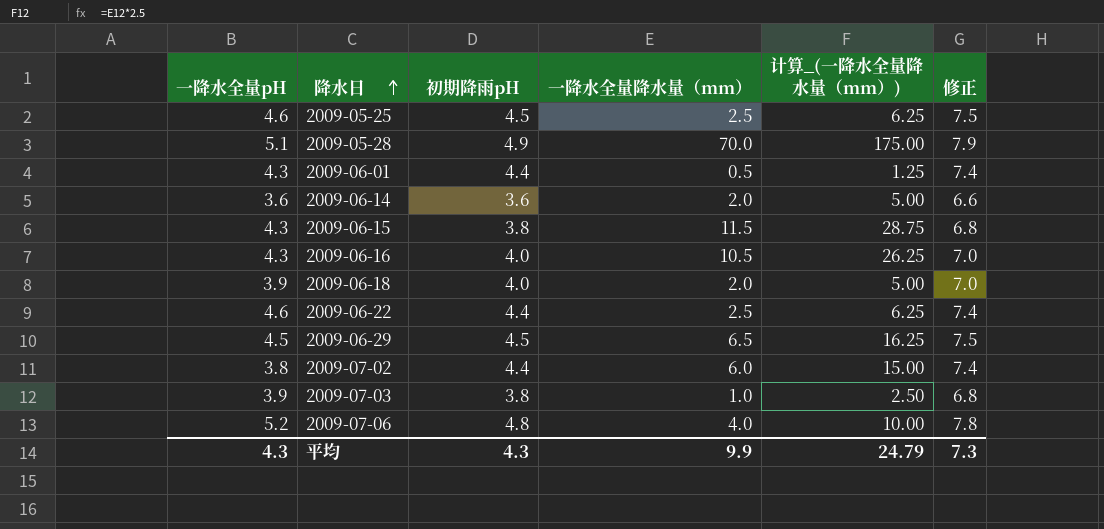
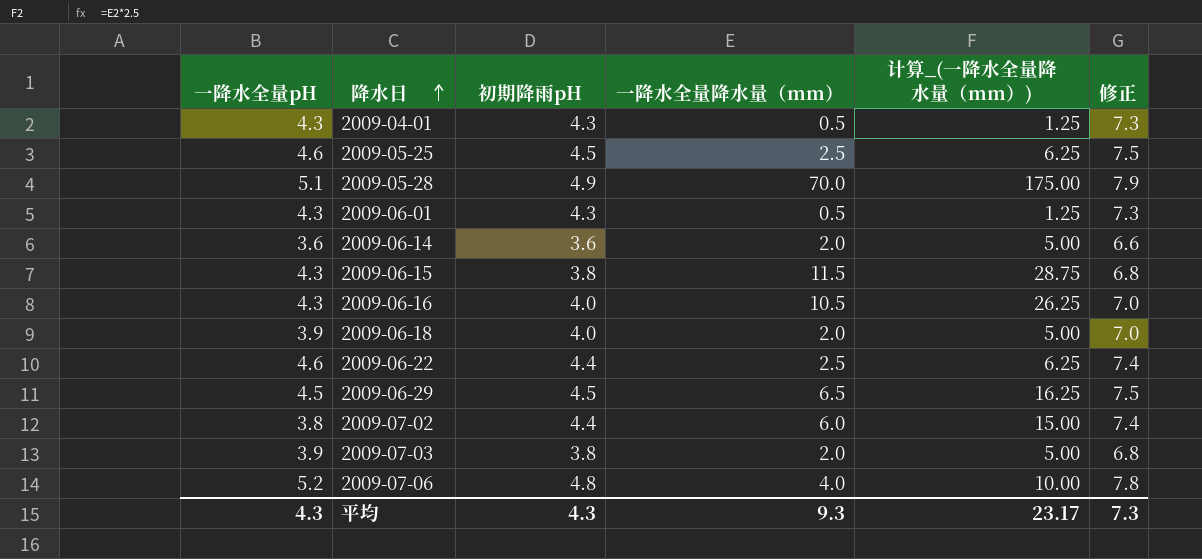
row 2009-04-01: none -> 4.3 | 4.3 | 0.5 | 1.25 | 7.3
2009-06-01 | 初期降雨pH: 4.4 -> 4.3
2009-06-01 | 修正: 7.4 -> 7.3
2009-07-03 | 一降水全量降水量（mm）: 1.0 -> 2.0
2009-07-03 | 计算_(一降水全量降水量（mm）): 2.50 -> 5.00
平均 | 一降水全量降水量（mm）: 9.9 -> 9.3
平均 | 计算_(一降水全量降水量（mm）): 24.79 -> 23.17

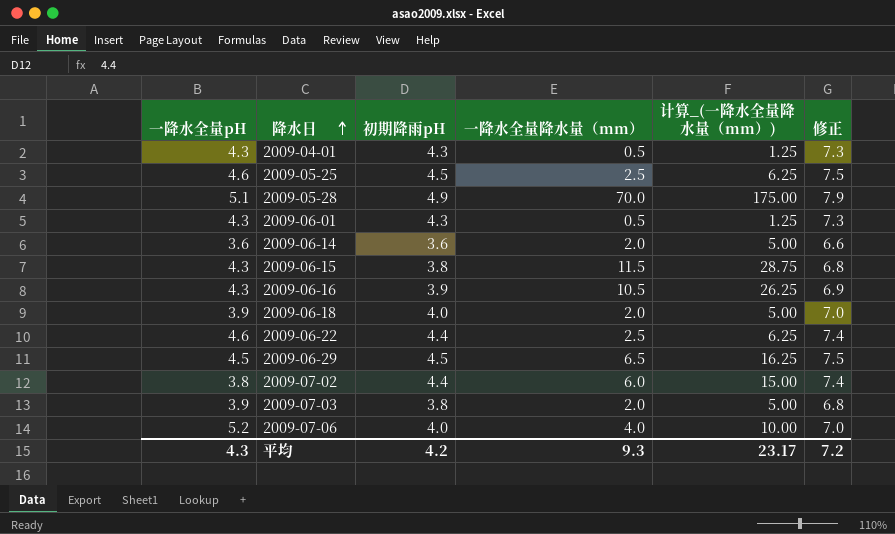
2009-06-16 | 初期降雨pH: 4.0 -> 3.9
2009-06-16 | 修正: 7.0 -> 6.9
2009-07-06 | 初期降雨pH: 4.8 -> 4.0
2009-07-06 | 修正: 7.8 -> 7.0
平均 | 初期降雨pH: 4.3 -> 4.2
平均 | 修正: 7.3 -> 7.2

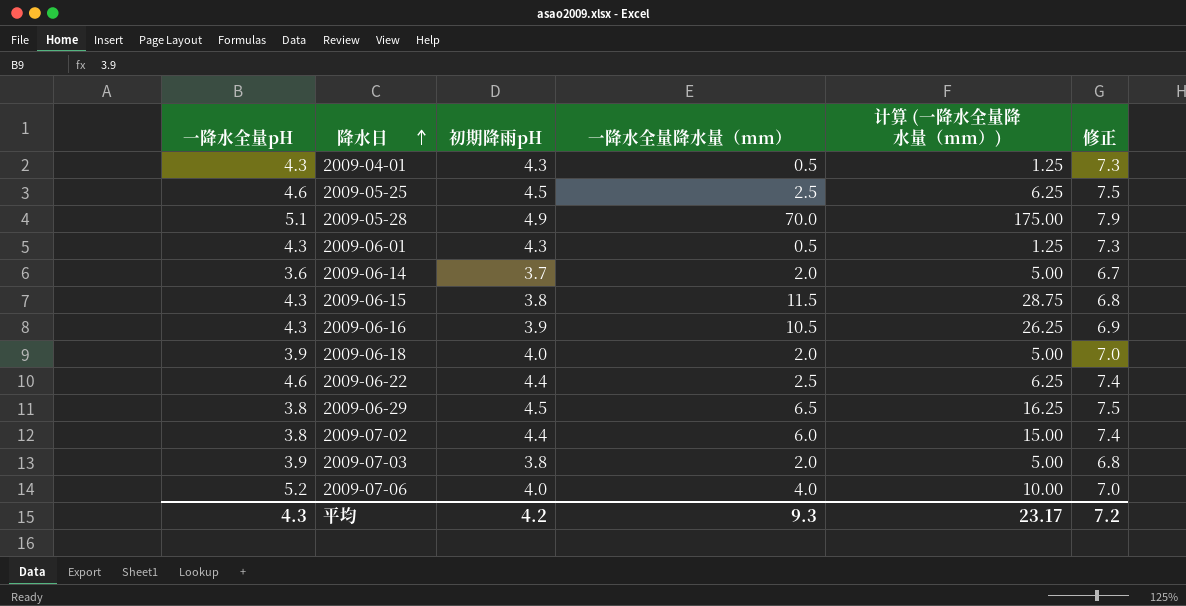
column name: 计算_(一降水全量降水量（mm）) -> 计算 (一降水全量降水量（mm）)
2009-06-14 | 初期降雨pH: 3.6 -> 3.7
2009-06-14 | 修正: 6.6 -> 6.7
2009-06-29 | 一降水全量pH: 4.5 -> 3.8

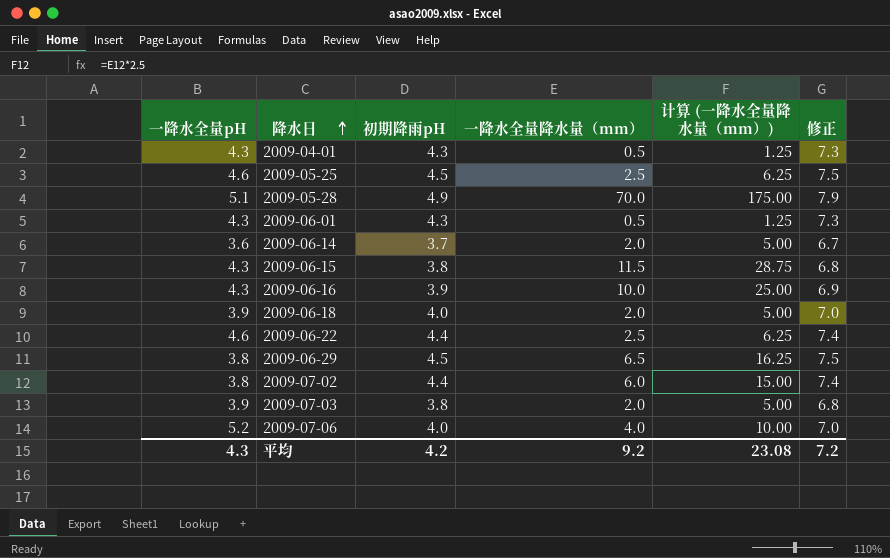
2009-06-16 | 一降水全量降水量（mm）: 10.5 -> 10.0
2009-06-16 | 计算 (一降水全量降水量（mm）): 26.25 -> 25.00
平均 | 一降水全量降水量（mm）: 9.3 -> 9.2
平均 | 计算 (一降水全量降水量（mm）): 23.17 -> 23.08

